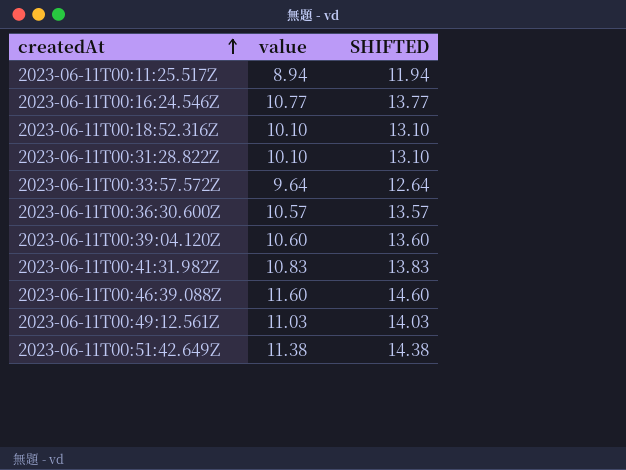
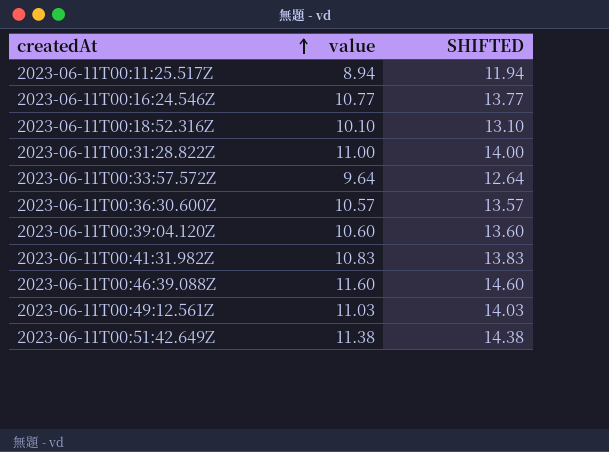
2023-06-11T00:31:28.822Z | value: 10.10 -> 11.00
2023-06-11T00:31:28.822Z | SHIFTED: 13.10 -> 14.00

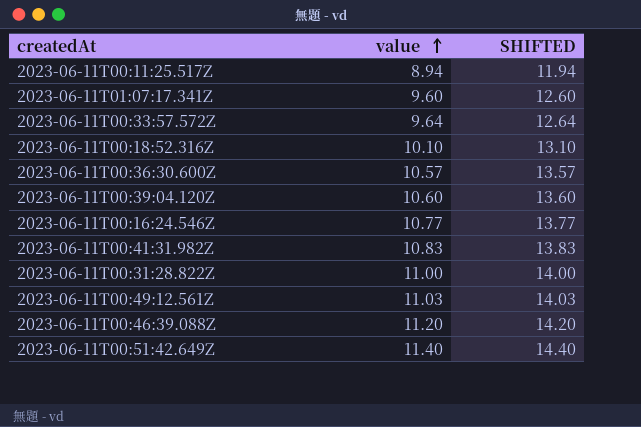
row order: createdAt ascending -> value ascending
row 2023-06-11T01:07:17.341Z: none -> 9.60 | 12.60
2023-06-11T00:46:39.088Z | value: 11.60 -> 11.20
2023-06-11T00:46:39.088Z | SHIFTED: 14.60 -> 14.20
2023-06-11T00:51:42.649Z | value: 11.38 -> 11.40
2023-06-11T00:51:42.649Z | SHIFTED: 14.38 -> 14.40

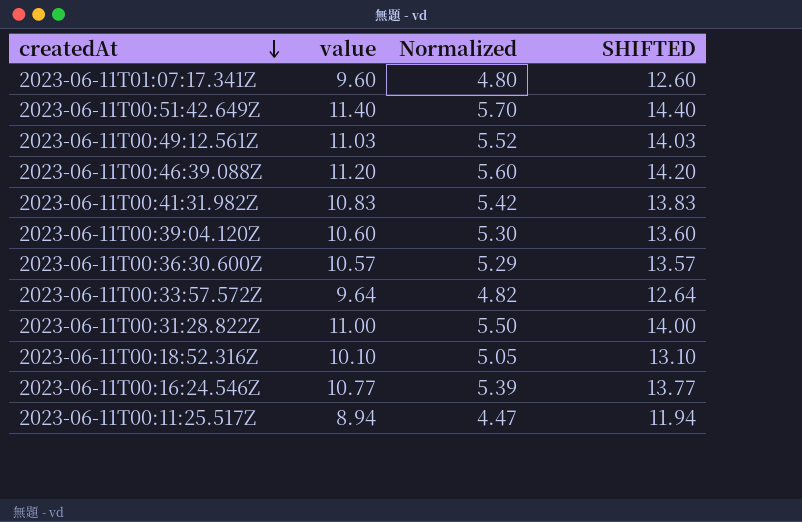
row order: value ascending -> createdAt descending
column Normalized | formula: none -> [value] * 0.5

